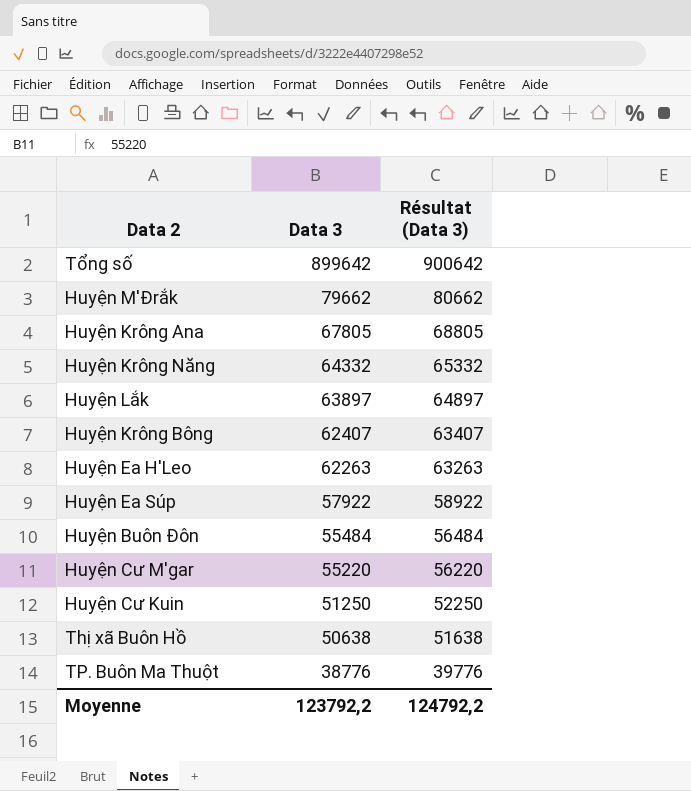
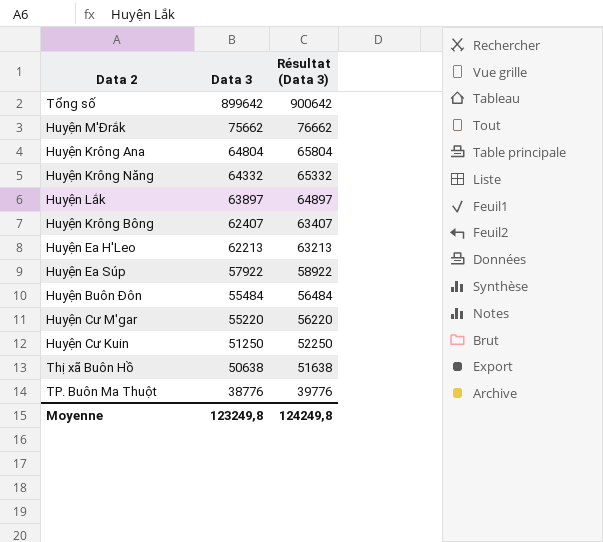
Huyện M'Đrắk | Data 3: 79662 -> 75662
Huyện M'Đrắk | Résultat (Data 3): 80662 -> 76662
Huyện Krông Ana | Data 3: 67805 -> 64804
Huyện Krông Ana | Résultat (Data 3): 68805 -> 65804
Huyện Ea H'Leo | Data 3: 62263 -> 62213
Huyện Ea H'Leo | Résultat (Data 3): 63263 -> 63213
Moyenne | Data 3: 123792,2 -> 123249,8
Moyenne | Résultat (Data 3): 124792,2 -> 124249,8

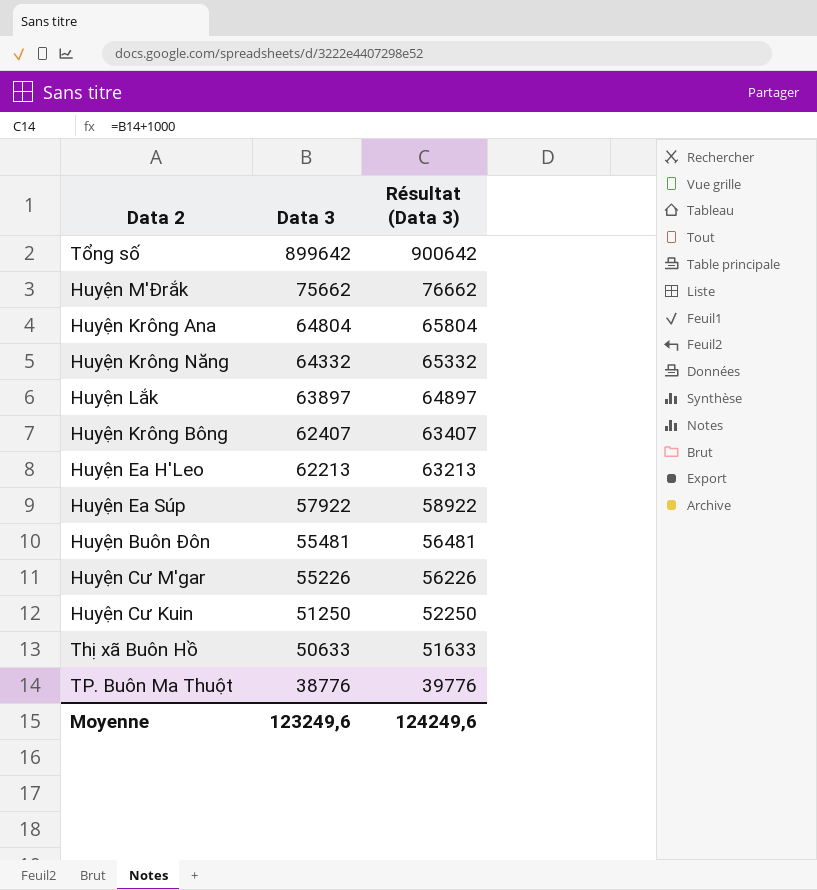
Huyện Buôn Đôn | Data 3: 55484 -> 55481
Huyện Buôn Đôn | Résultat (Data 3): 56484 -> 56481
Huyện Cư M'gar | Data 3: 55220 -> 55226
Huyện Cư M'gar | Résultat (Data 3): 56220 -> 56226
Thị xã Buôn Hồ | Data 3: 50638 -> 50633
Thị xã Buôn Hồ | Résultat (Data 3): 51638 -> 51633
Moyenne | Data 3: 123249,8 -> 123249,6
Moyenne | Résultat (Data 3): 124249,8 -> 124249,6

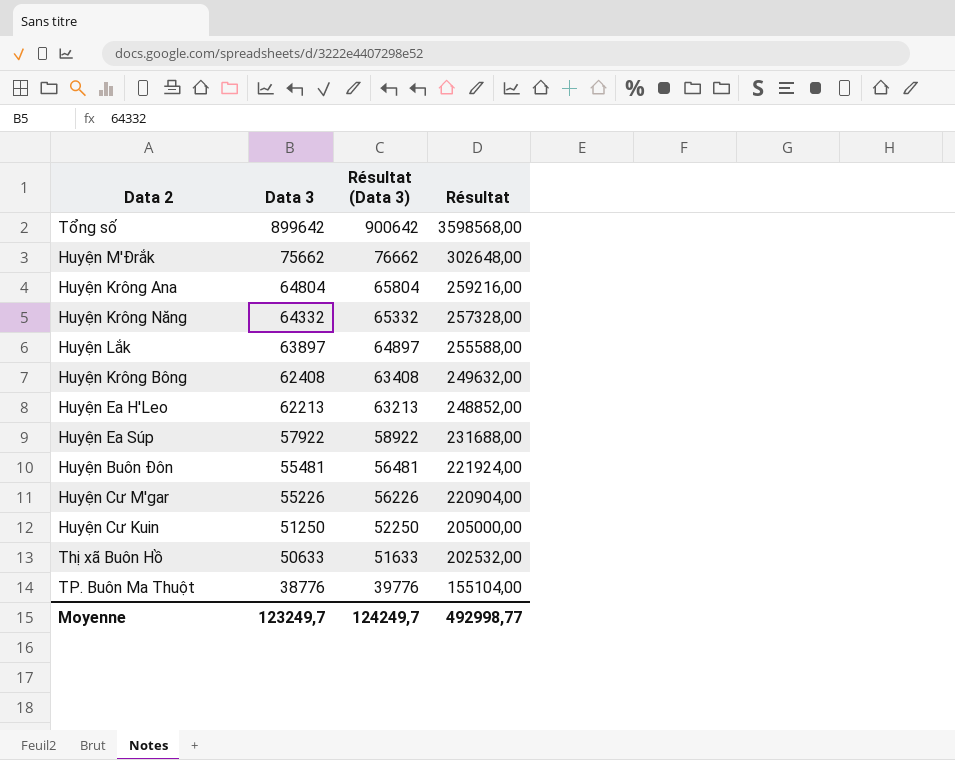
column Résultat | formula: none -> [Data 3] * 4
Huyện Krông Bông | Data 3: 62407 -> 62408
Huyện Krông Bông | Résultat (Data 3): 63407 -> 63408
Moyenne | Data 3: 123249,6 -> 123249,7
Moyenne | Résultat (Data 3): 124249,6 -> 124249,7

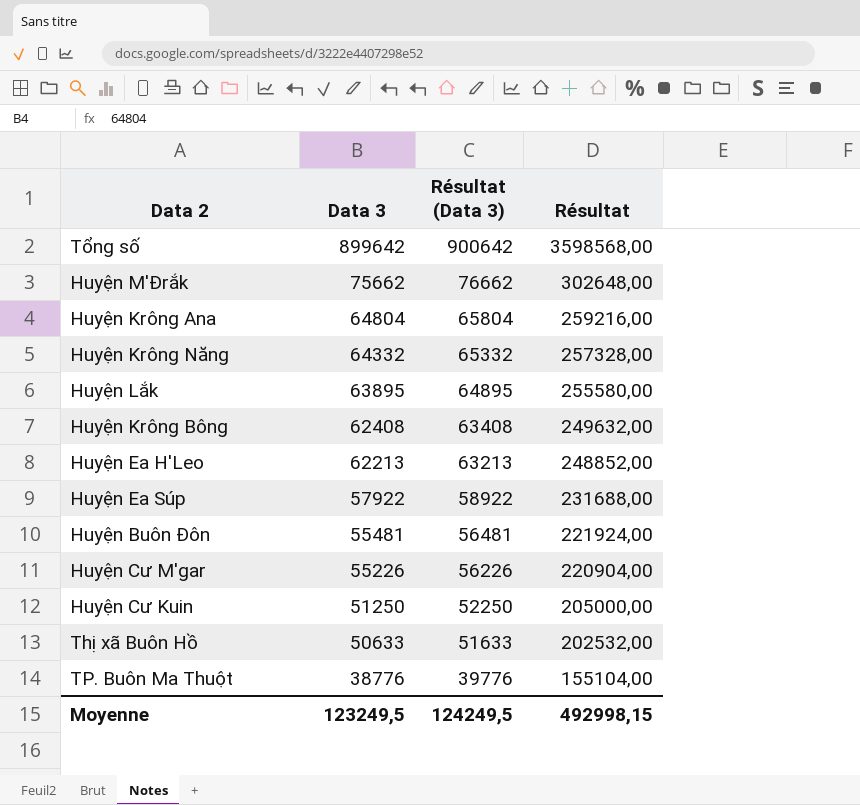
Huyện Lắk | Data 3: 63897 -> 63895
Huyện Lắk | Résultat (Data 3): 64897 -> 64895
Huyện Lắk | Résultat: 255588,00 -> 255580,00
Moyenne | Data 3: 123249,7 -> 123249,5
Moyenne | Résultat (Data 3): 124249,7 -> 124249,5
Moyenne | Résultat: 492998,77 -> 492998,15

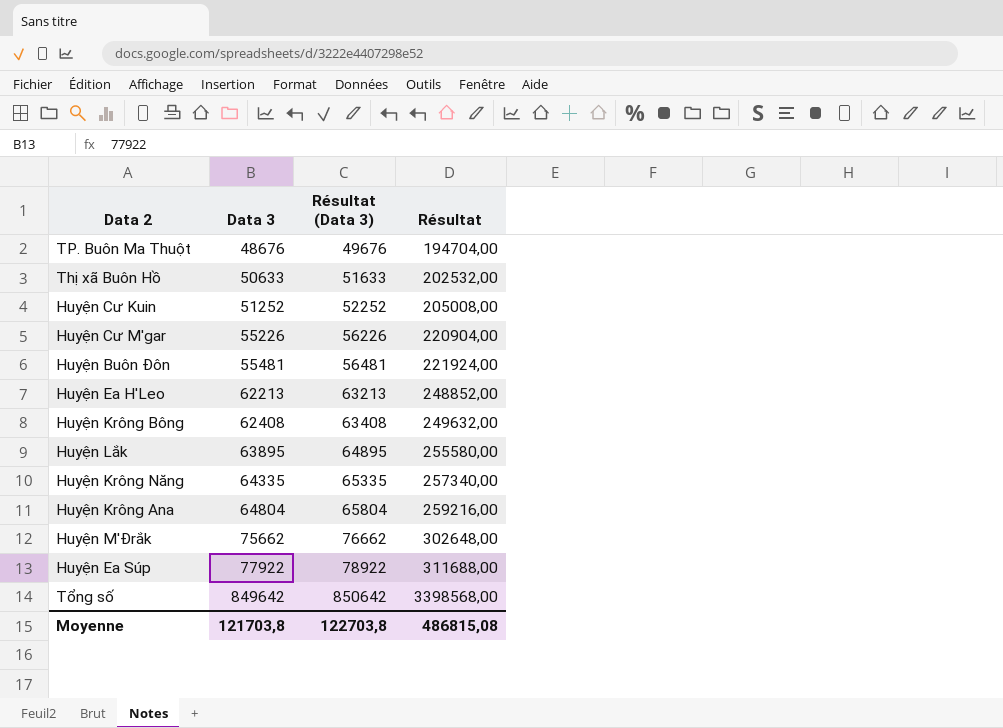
row order: Data 3 descending -> Data 3 ascending
TP. Buôn Ma Thuột | Data 3: 38776 -> 48676
TP. Buôn Ma Thuột | Résultat (Data 3): 39776 -> 49676
TP. Buôn Ma Thuột | Résultat: 155104,00 -> 194704,00
Huyện Cư Kuin | Data 3: 51250 -> 51252
Huyện Cư Kuin | Résultat (Data 3): 52250 -> 52252
Huyện Cư Kuin | Résultat: 205000,00 -> 205008,00
Huyện Krông Năng | Data 3: 64332 -> 64335
Huyện Krông Năng | Résultat (Data 3): 65332 -> 65335
Huyện Krông Năng | Résultat: 257328,00 -> 257340,00
Huyện Ea Súp | Data 3: 57922 -> 77922
Huyện Ea Súp | Résultat (Data 3): 58922 -> 78922
Huyện Ea Súp | Résultat: 231688,00 -> 311688,00
Tổng số | Data 3: 899642 -> 849642
Tổng số | Résultat (Data 3): 900642 -> 850642
Tổng số | Résultat: 3598568,00 -> 3398568,00
Moyenne | Data 3: 123249,5 -> 121703,8
Moyenne | Résultat (Data 3): 124249,5 -> 122703,8
Moyenne | Résultat: 492998,15 -> 486815,08

